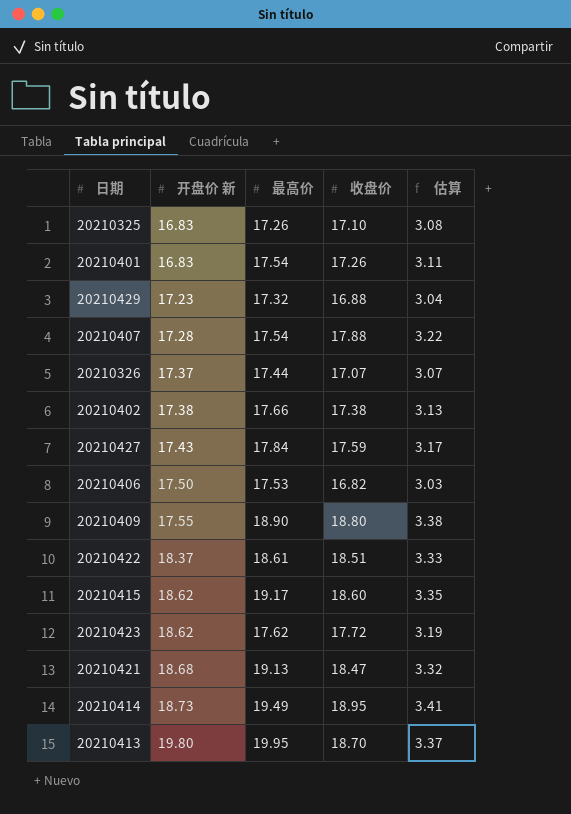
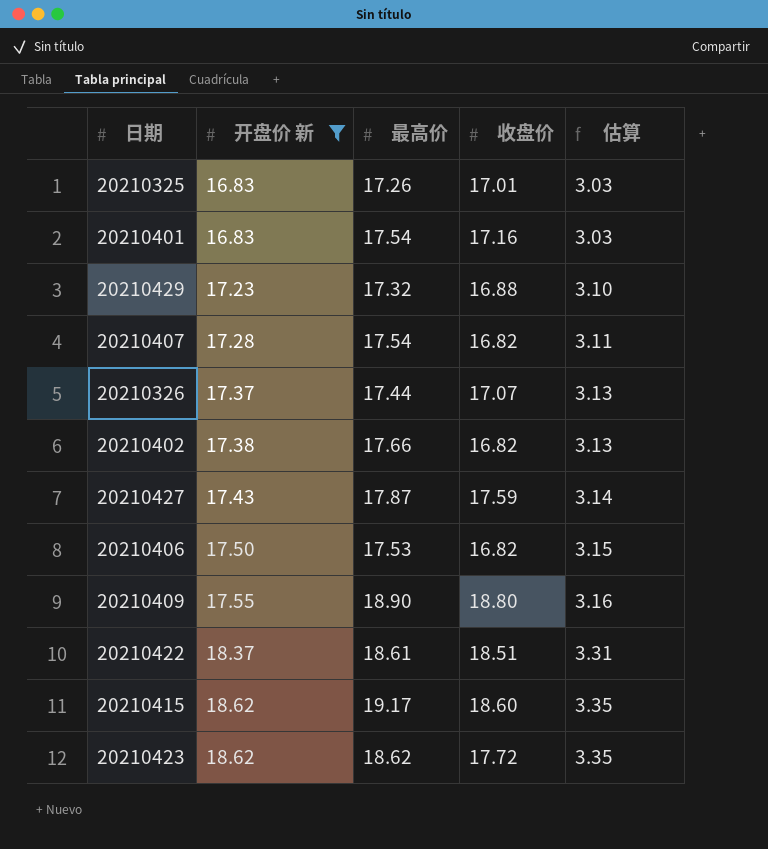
filter: none -> 开盘价 新 <= 18.62
column 估算 | formula: [收盘价] * 0.18 -> [开盘价 新] * 0.18
20210325 | 收盘价: 17.10 -> 17.01
20210401 | 收盘价: 17.26 -> 17.16
20210407 | 收盘价: 17.88 -> 16.82
20210402 | 收盘价: 17.38 -> 16.82
20210427 | 最高价: 17.84 -> 17.87
20210423 | 最高价: 17.62 -> 18.62

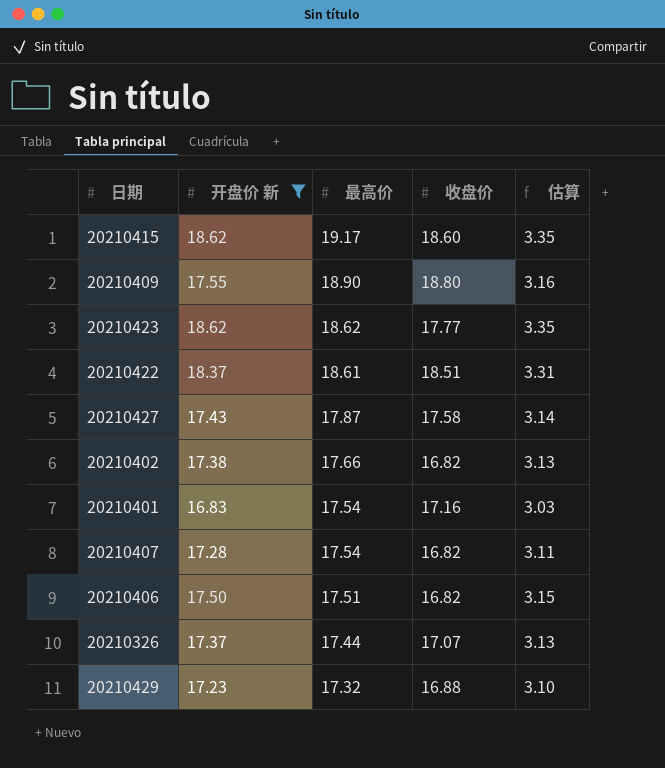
row order: 开盘价 新 ascending -> 最高价 descending
row 20210325: 16.83 | 17.26 | 17.01 | 3.03 -> none
20210423 | 收盘价: 17.72 -> 17.77
20210427 | 收盘价: 17.59 -> 17.58
20210406 | 最高价: 17.53 -> 17.51

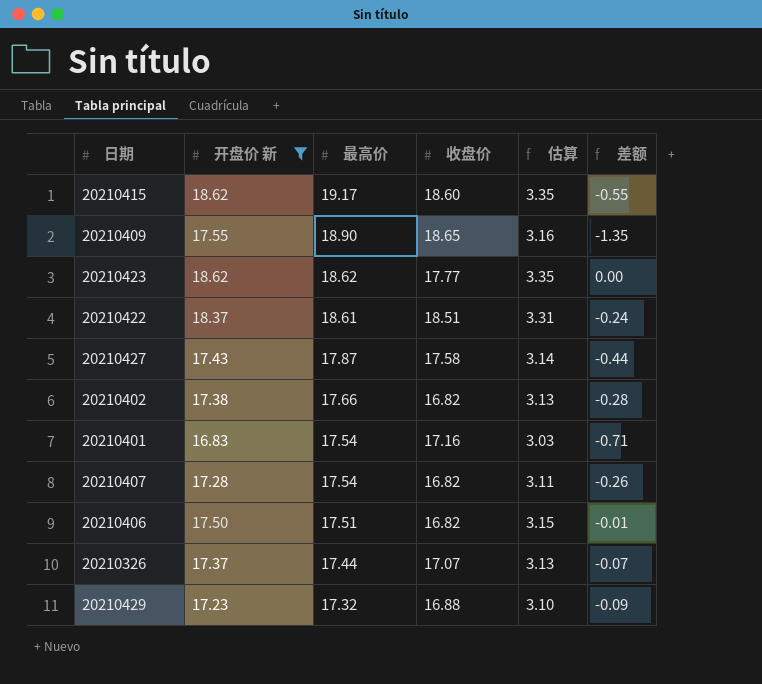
column 差额 | formula: none -> [开盘价 新] - [最高价]
20210409 | 收盘价: 18.80 -> 18.65

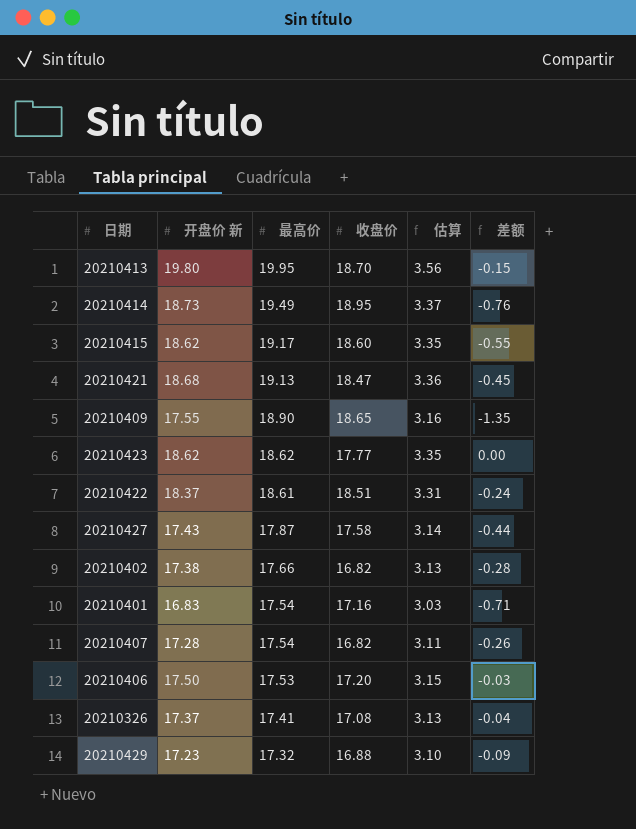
filter: 开盘价 新 <= 18.62 -> none
20210406 | 最高价: 17.51 -> 17.53
20210406 | 收盘价: 16.82 -> 17.20
20210406 | 差额: -0.01 -> -0.03
20210326 | 最高价: 17.44 -> 17.41
20210326 | 收盘价: 17.07 -> 17.08
20210326 | 差额: -0.07 -> -0.04

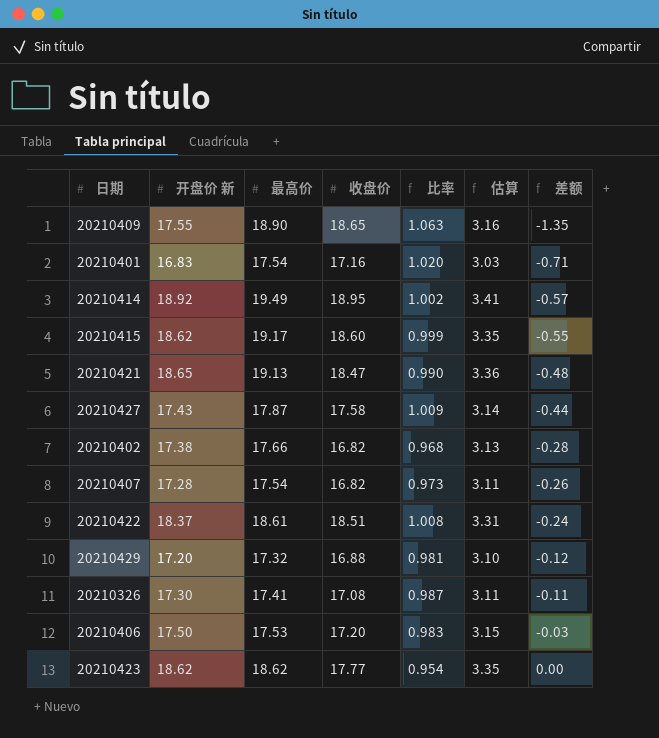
row order: 最高价 descending -> 差额 ascending
column 比率 | formula: none -> [收盘价] / [开盘价 新]
row 20210413: 19.80 | 19.95 | 18.70 | 3.56 | -0.15 -> none
20210414 | 开盘价 新: 18.73 -> 18.92
20210414 | 估算: 3.37 -> 3.41
20210414 | 差额: -0.76 -> -0.57
20210421 | 开盘价 新: 18.68 -> 18.65
20210421 | 差额: -0.45 -> -0.48
20210429 | 开盘价 新: 17.23 -> 17.20
20210429 | 差额: -0.09 -> -0.12
20210326 | 开盘价 新: 17.37 -> 17.30
20210326 | 估算: 3.13 -> 3.11
20210326 | 差额: -0.04 -> -0.11

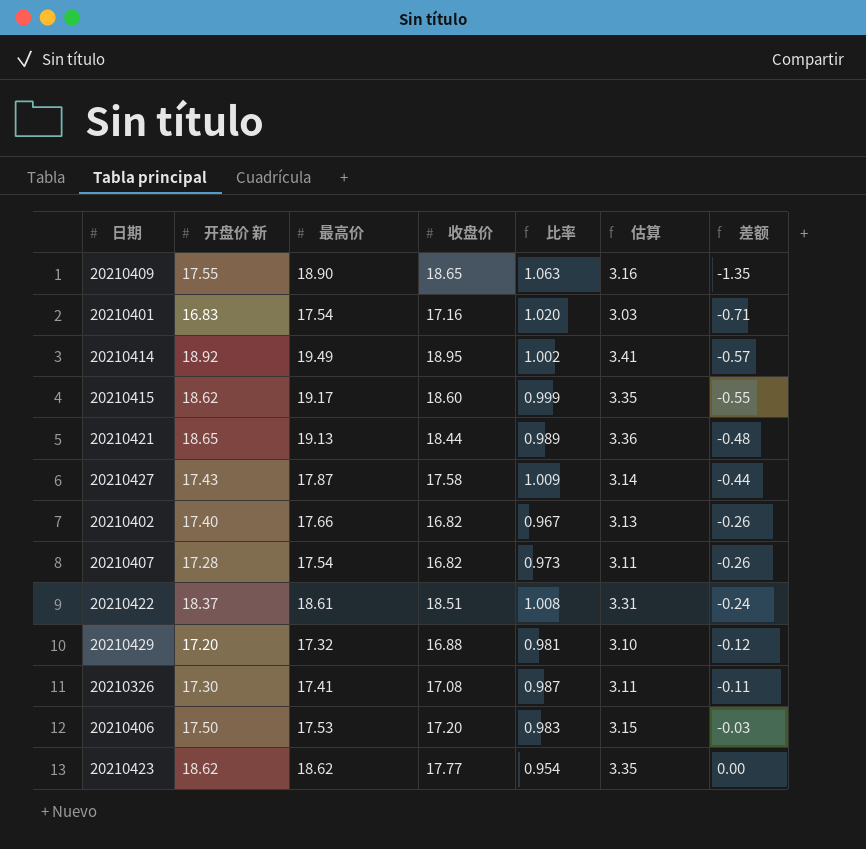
20210421 | 收盘价: 18.47 -> 18.44
20210421 | 比率: 0.990 -> 0.989
20210402 | 开盘价 新: 17.38 -> 17.40
20210402 | 比率: 0.968 -> 0.967
20210402 | 差额: -0.28 -> -0.26

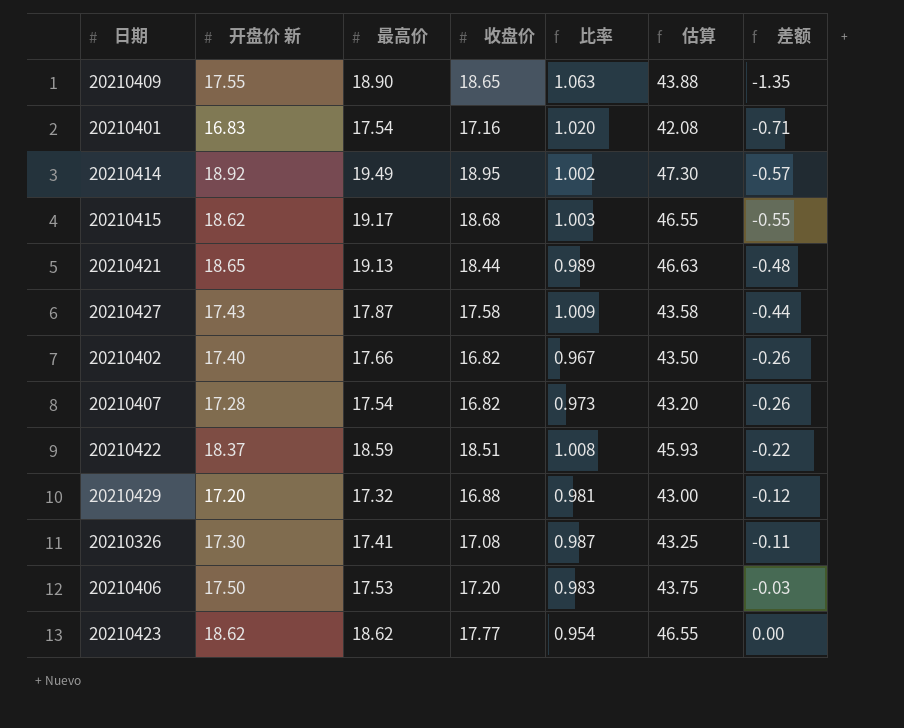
column 估算 | formula: [开盘价 新] * 0.18 -> [开盘价 新] * 2.5
20210415 | 收盘价: 18.60 -> 18.68
20210415 | 比率: 0.999 -> 1.003
20210422 | 最高价: 18.61 -> 18.59
20210422 | 差额: -0.24 -> -0.22

